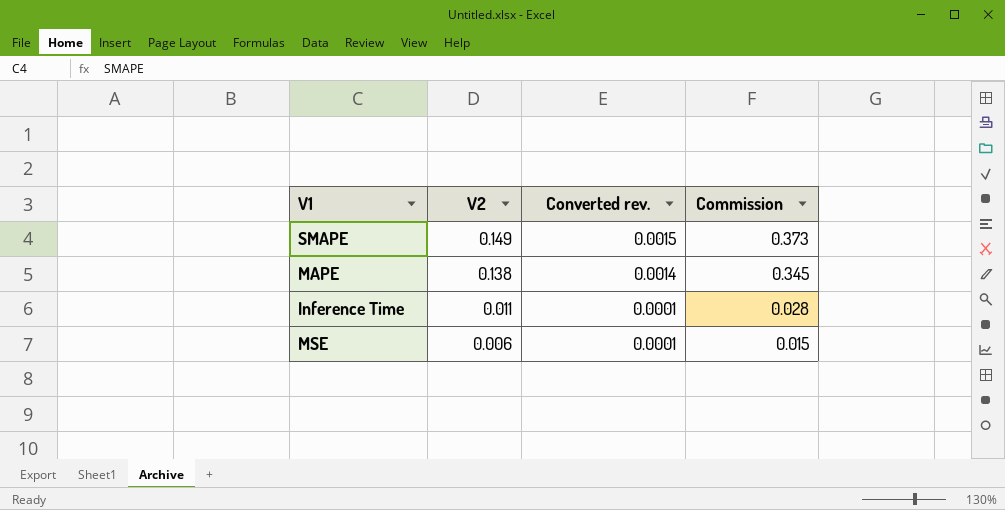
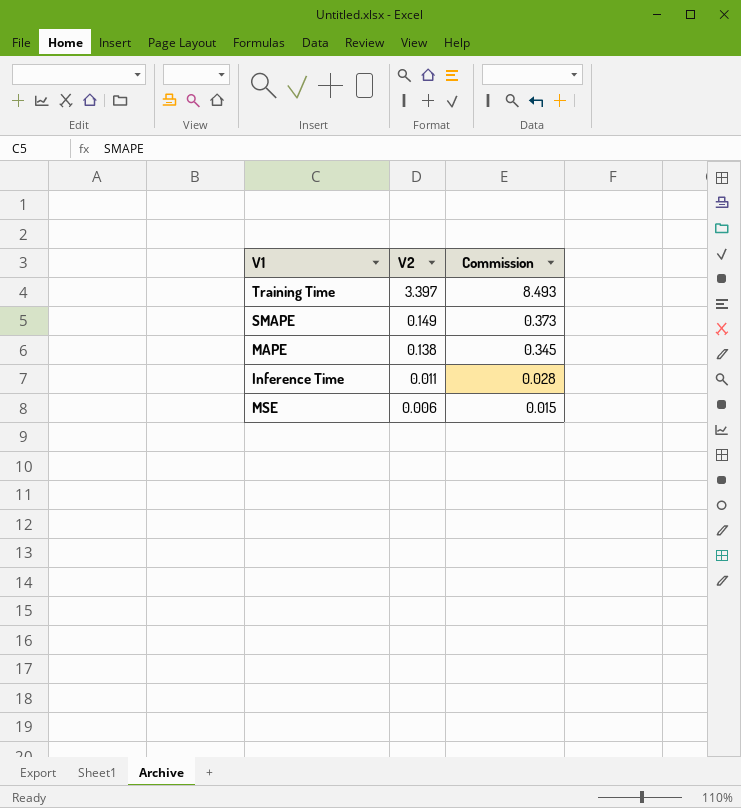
column Converted rev. | formula: [V2] * 0.01 -> none
row Training Time: none -> 3.397 | 8.493

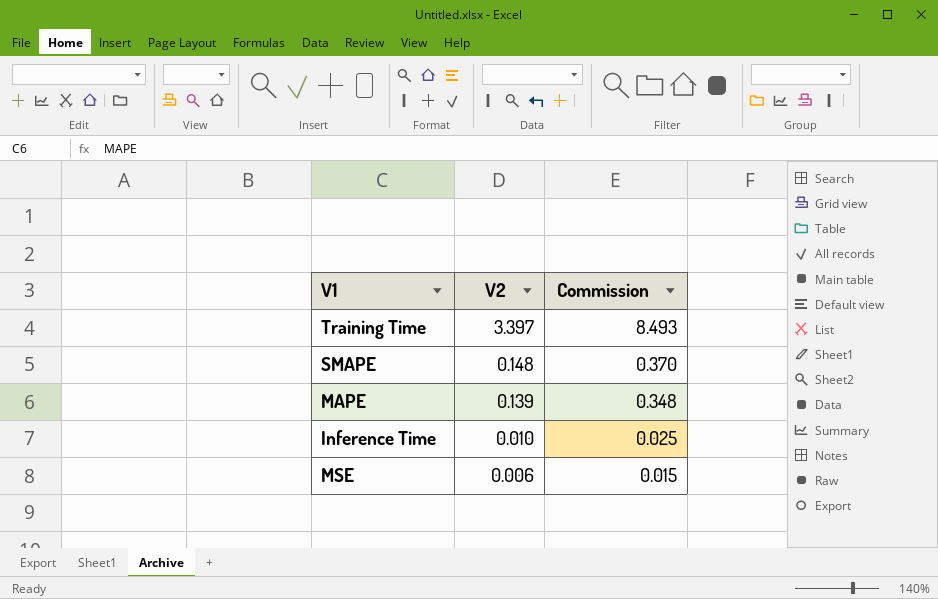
SMAPE | V2: 0.149 -> 0.148
SMAPE | Commission: 0.373 -> 0.370
MAPE | V2: 0.138 -> 0.139
MAPE | Commission: 0.345 -> 0.348
Inference Time | V2: 0.011 -> 0.010
Inference Time | Commission: 0.028 -> 0.025

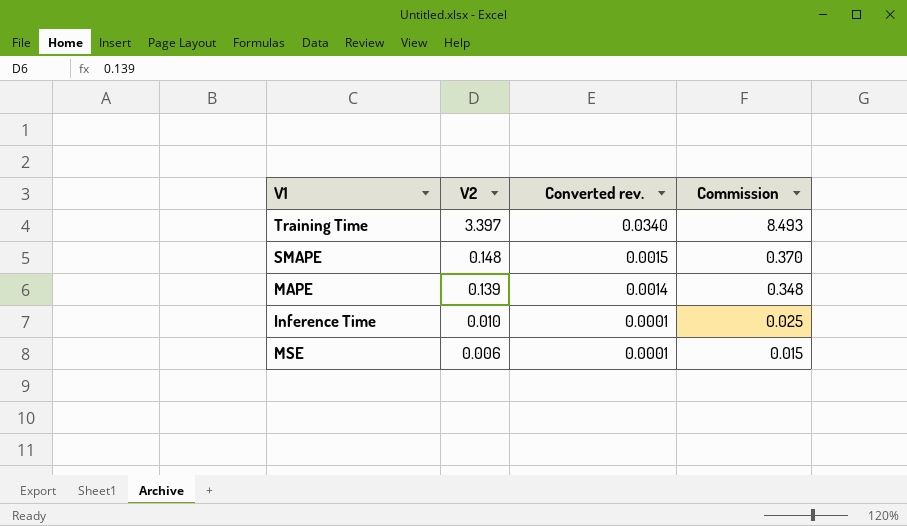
column Converted rev. | formula: none -> [V2] * 0.01

